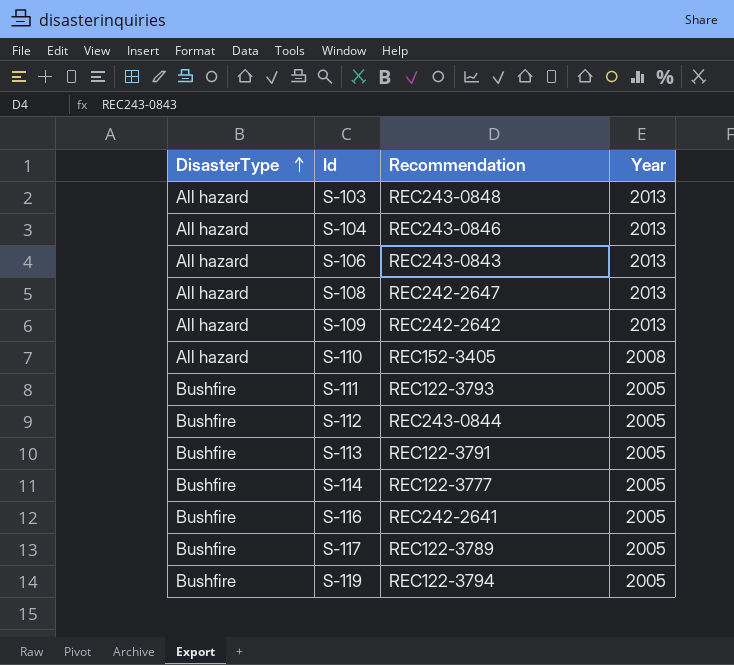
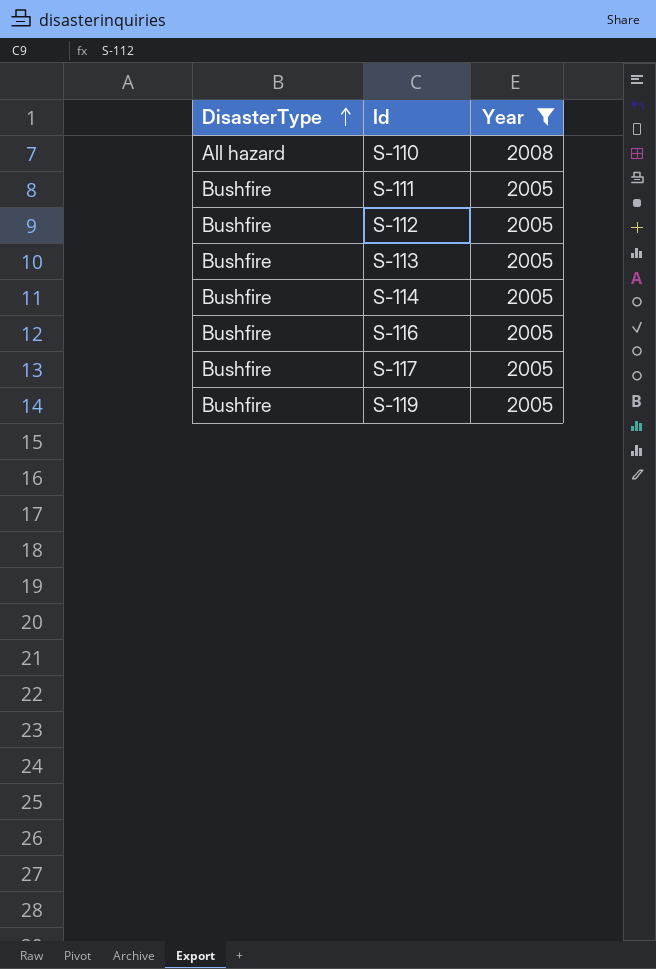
filter: none -> Year != 2013
column Recommendation | position: 3 -> none

